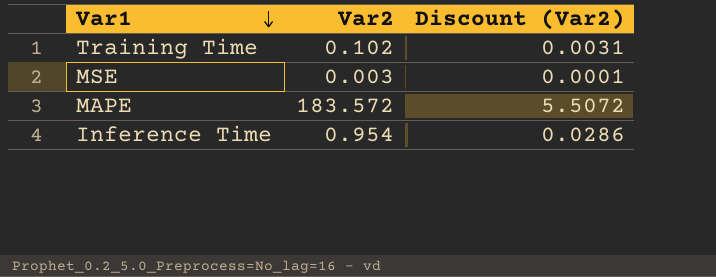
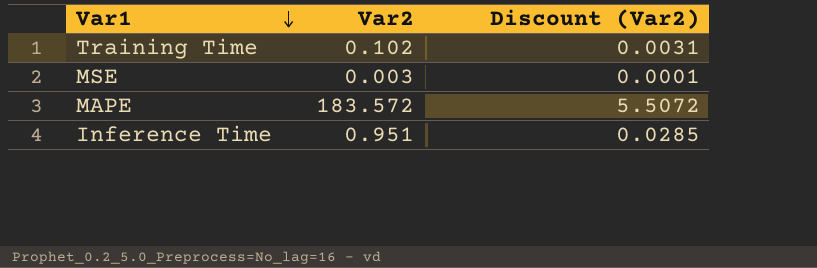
Inference Time | Var2: 0.954 -> 0.951
Inference Time | Discount (Var2): 0.0286 -> 0.0285

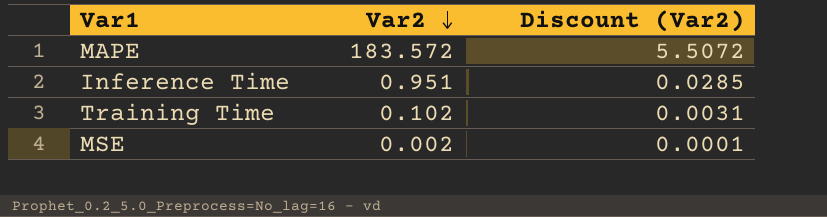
row order: Var1 descending -> Var2 descending
MSE | Var2: 0.003 -> 0.002

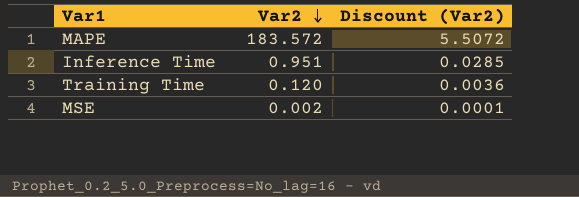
Training Time | Var2: 0.102 -> 0.120
Training Time | Discount (Var2): 0.0031 -> 0.0036

